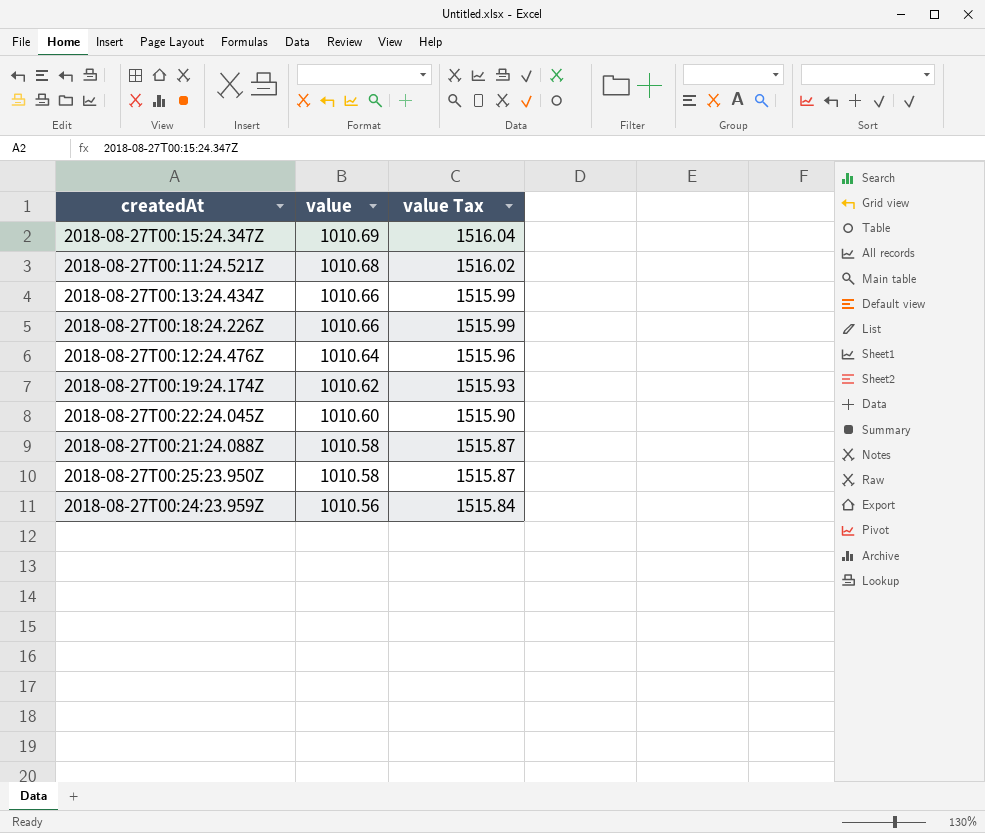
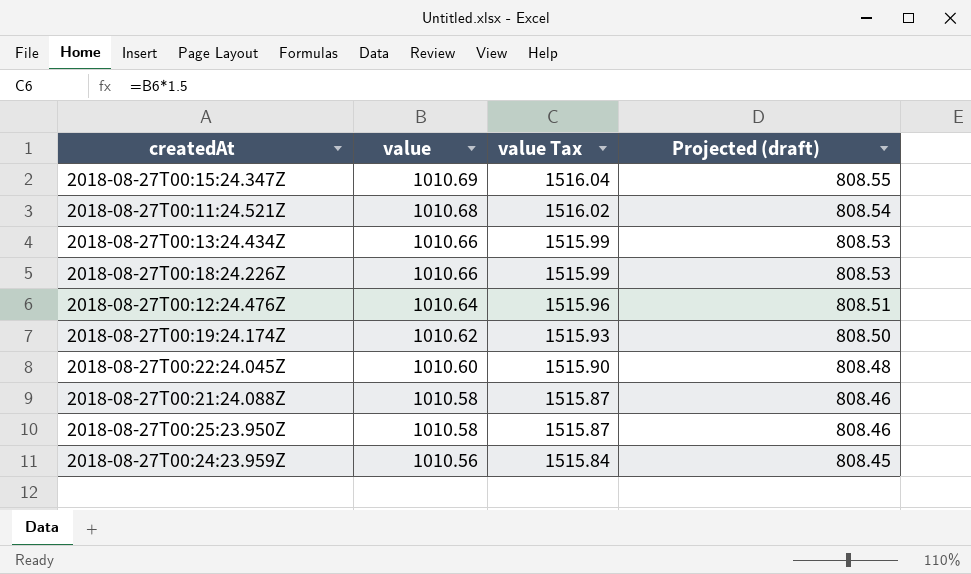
column Projected (draft) | formula: none -> [value] * 0.8

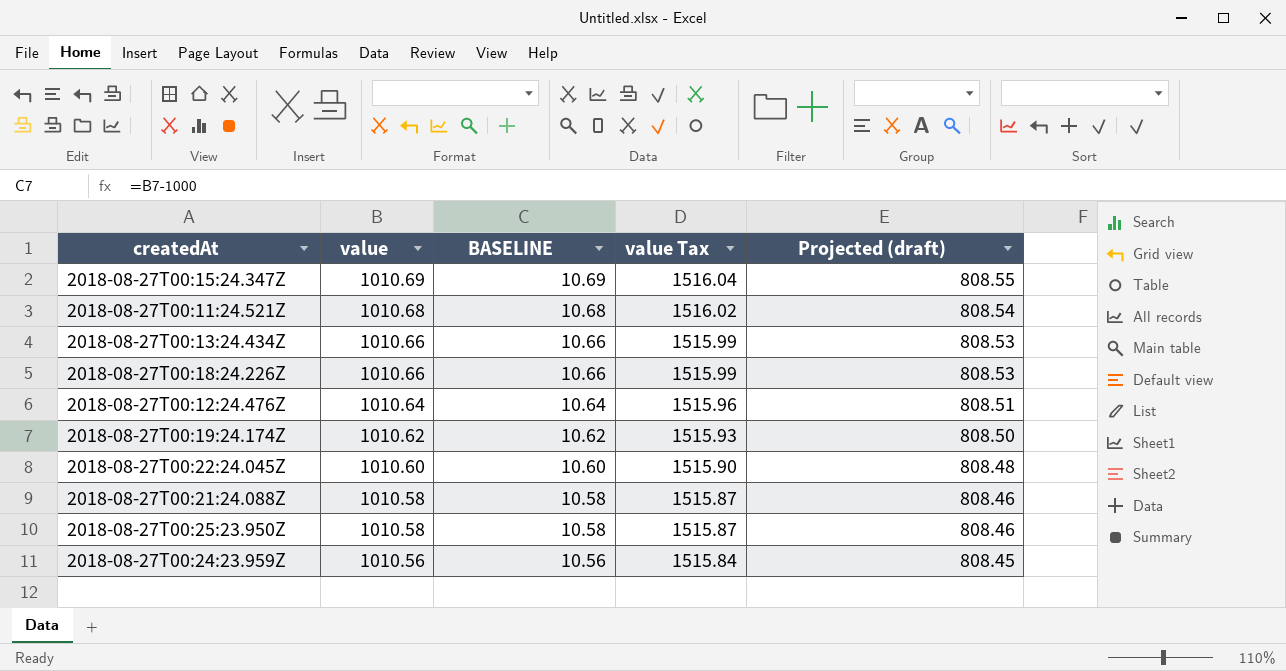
column BASELINE | formula: none -> [value] - 1000

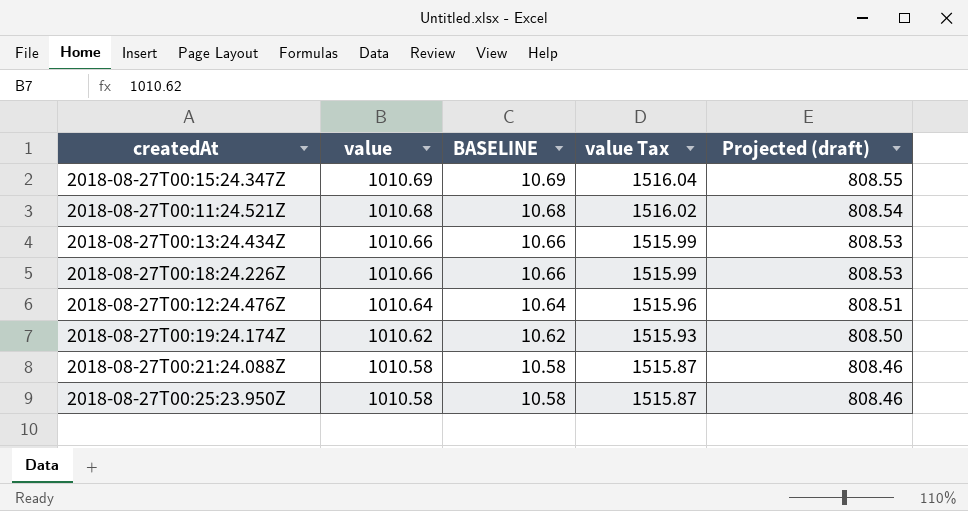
row 2018-08-27T00:22:24.045Z: 1010.60 | 10.60 | 1515.90 | 808.48 -> none
row 2018-08-27T00:24:23.959Z: 1010.56 | 10.56 | 1515.84 | 808.45 -> none

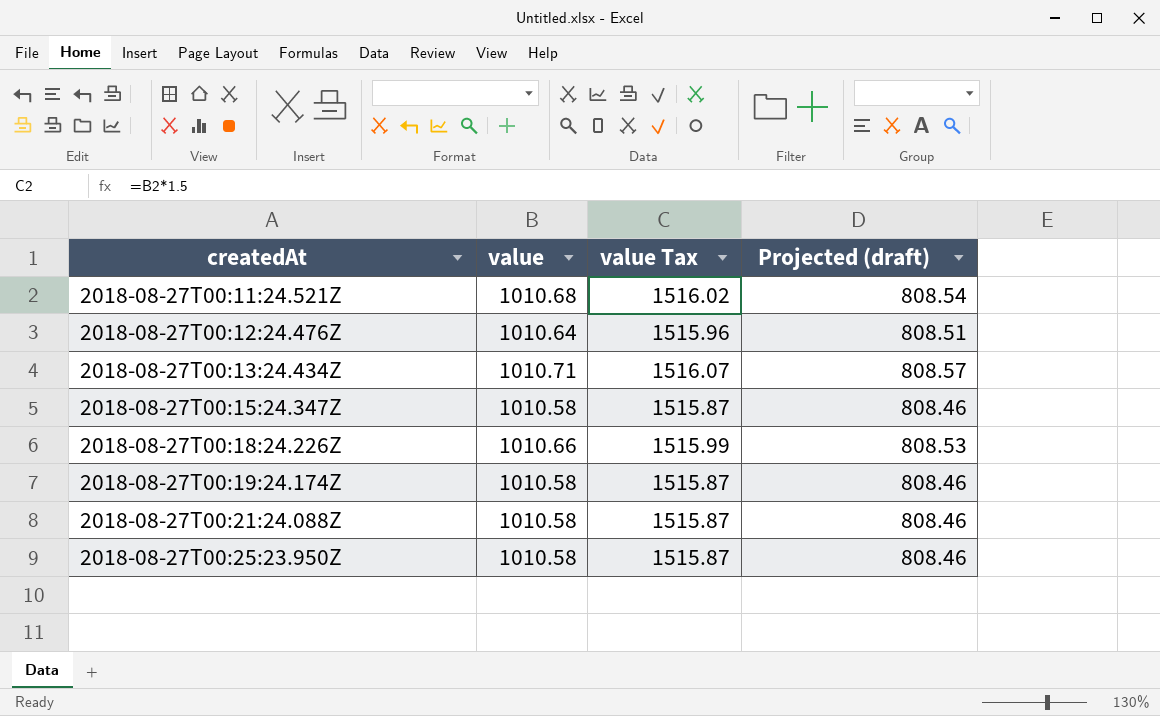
row order: value descending -> createdAt ascending
column BASELINE | formula: [value] - 1000 -> none
2018-08-27T00:13:24.434Z | value: 1010.66 -> 1010.71
2018-08-27T00:13:24.434Z | value Tax: 1515.99 -> 1516.07
2018-08-27T00:13:24.434Z | Projected (draft): 808.53 -> 808.57
2018-08-27T00:15:24.347Z | value: 1010.69 -> 1010.58
2018-08-27T00:15:24.347Z | value Tax: 1516.04 -> 1515.87
2018-08-27T00:15:24.347Z | Projected (draft): 808.55 -> 808.46
2018-08-27T00:19:24.174Z | value: 1010.62 -> 1010.58
2018-08-27T00:19:24.174Z | value Tax: 1515.93 -> 1515.87
2018-08-27T00:19:24.174Z | Projected (draft): 808.50 -> 808.46

